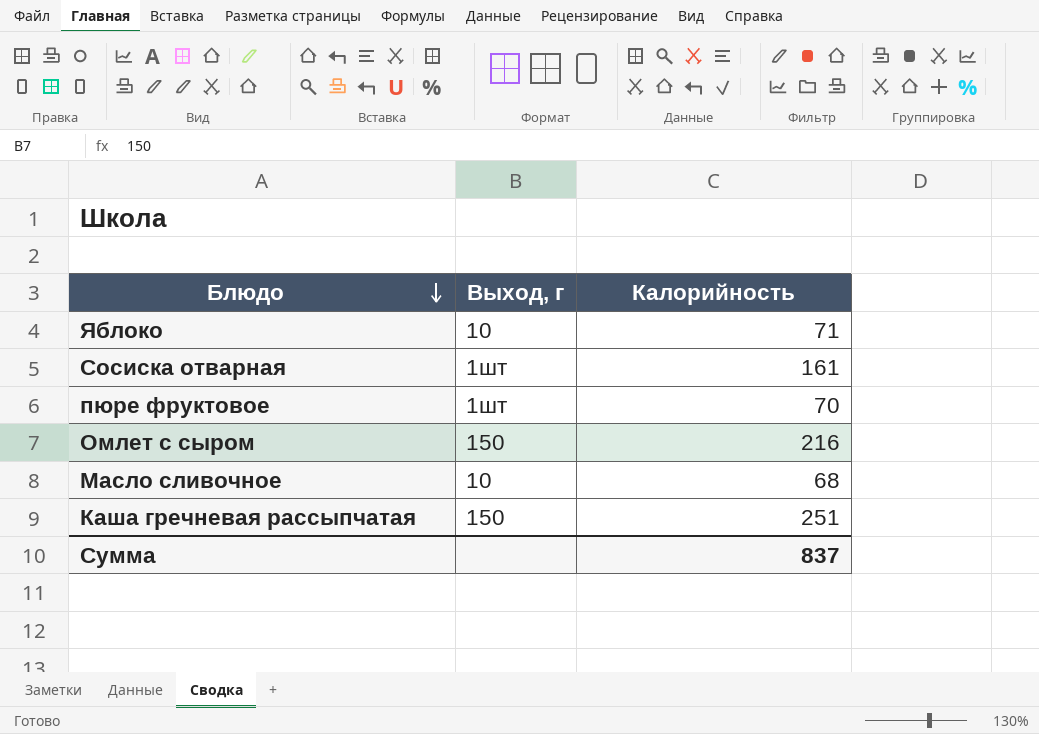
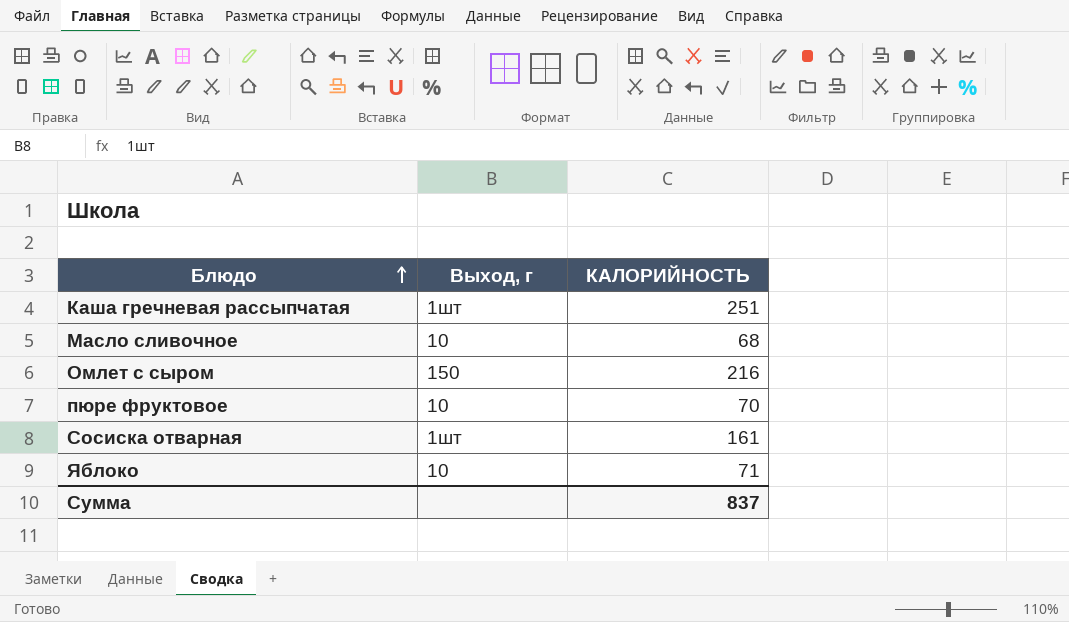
row order: Блюдо descending -> Блюдо ascending
column name: Калорийность -> КАЛОРИЙНОСТЬ
Каша гречневая рассыпчатая | Выход, г: 150 -> 1шт
пюре фруктовое | Выход, г: 1шт -> 10

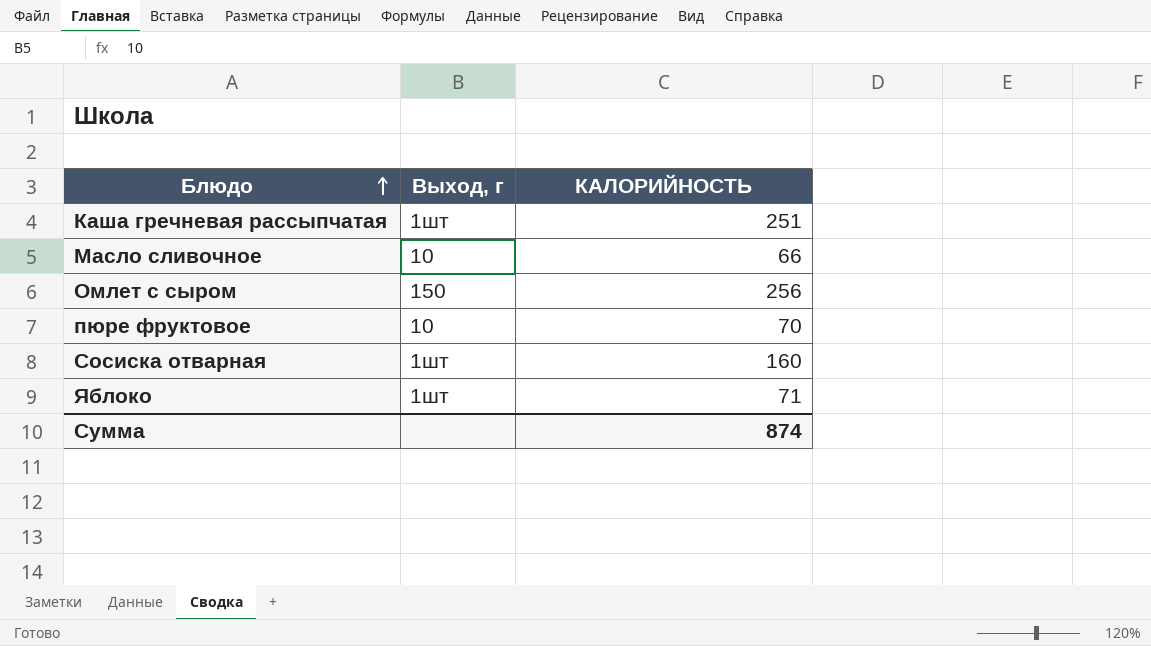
Масло сливочное | КАЛОРИЙНОСТЬ: 68 -> 66
Омлет с сыром | КАЛОРИЙНОСТЬ: 216 -> 256
Сосиска отварная | КАЛОРИЙНОСТЬ: 161 -> 160
Яблоко | Выход, г: 10 -> 1шт
Сумма | КАЛОРИЙНОСТЬ: 837 -> 874

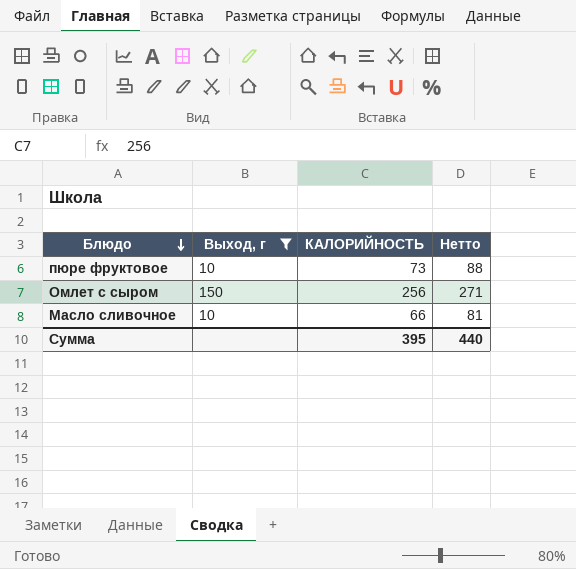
filter: none -> Выход, г != 1шт
row order: Блюдо ascending -> Блюдо descending
column Нетто | formula: none -> [КАЛОРИЙНОСТЬ] + 15
пюре фруктовое | КАЛОРИЙНОСТЬ: 70 -> 73
Сумма | КАЛОРИЙНОСТЬ: 874 -> 395

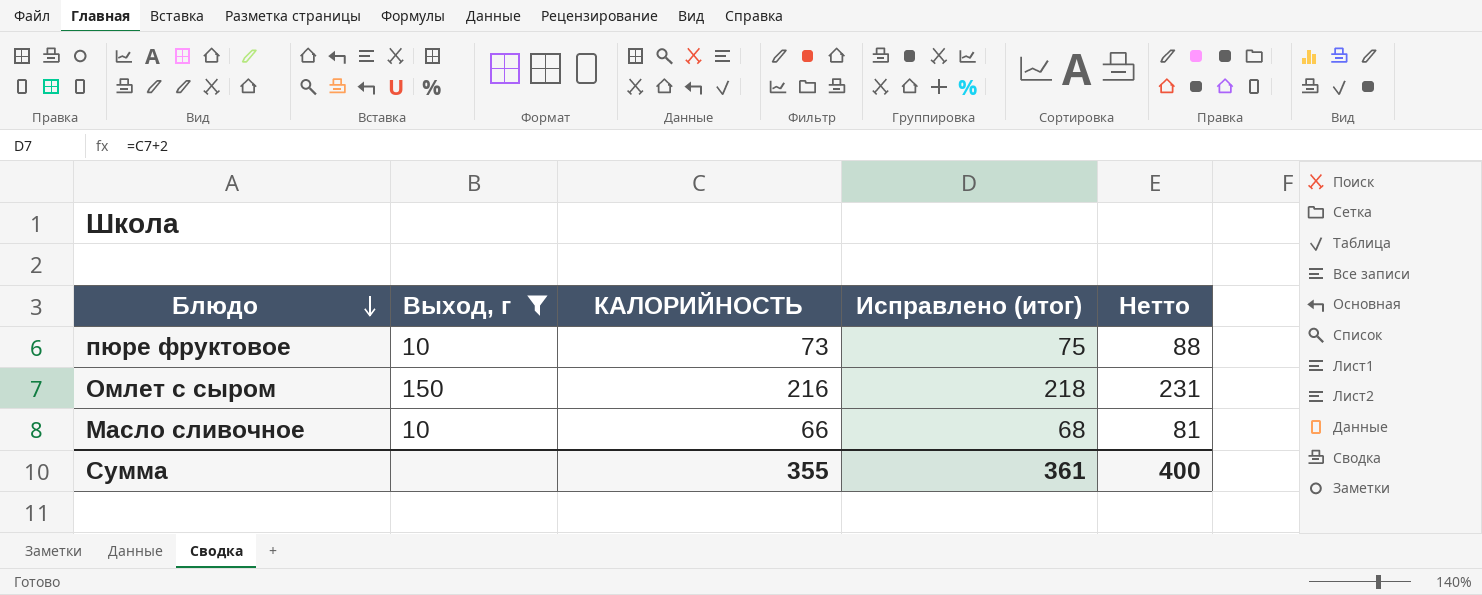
column Исправлено (итог) | formula: none -> [КАЛОРИЙНОСТЬ] + 2
Омлет с сыром | КАЛОРИЙНОСТЬ: 256 -> 216
Омлет с сыром | Нетто: 271 -> 231
Сумма | КАЛОРИЙНОСТЬ: 395 -> 355
Сумма | Нетто: 440 -> 400

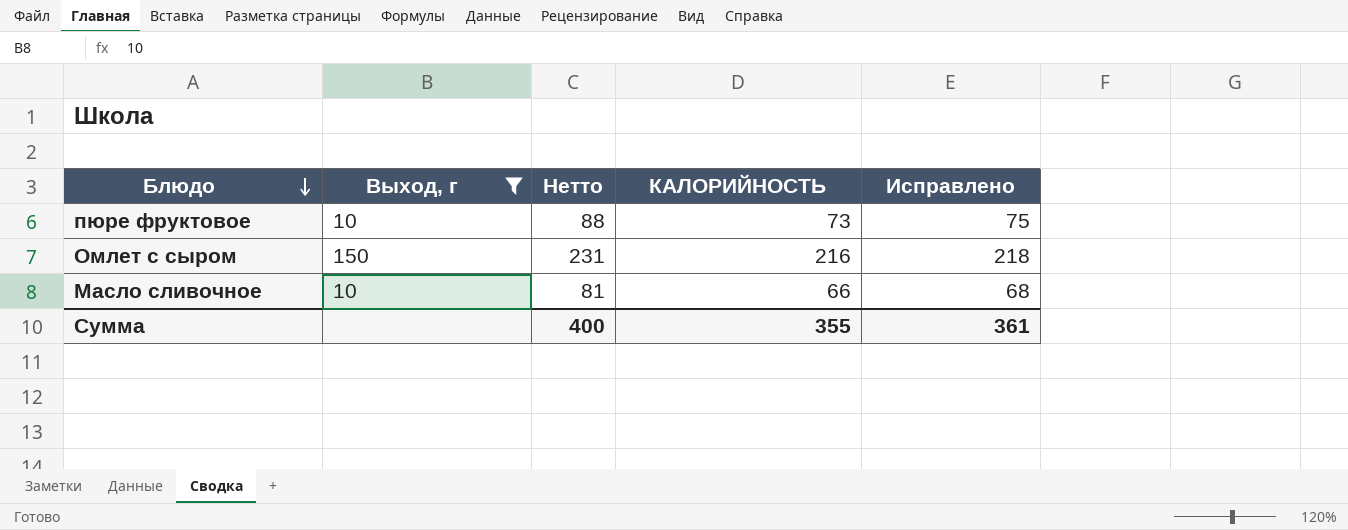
column Нетто | position: 5 -> 3
column name: Исправлено (итог) -> Исправлено

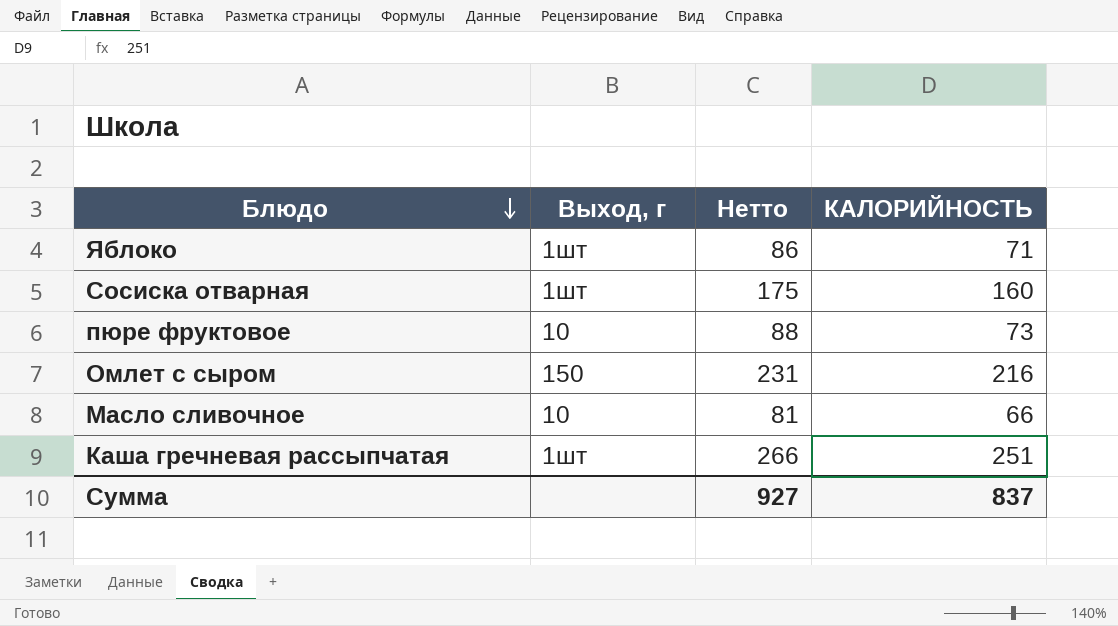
filter: Выход, г != 1шт -> none
column Исправлено | formula: [КАЛОРИЙНОСТЬ] + 2 -> none
Сумма | Нетто: 400 -> 927
Сумма | КАЛОРИЙНОСТЬ: 355 -> 837

